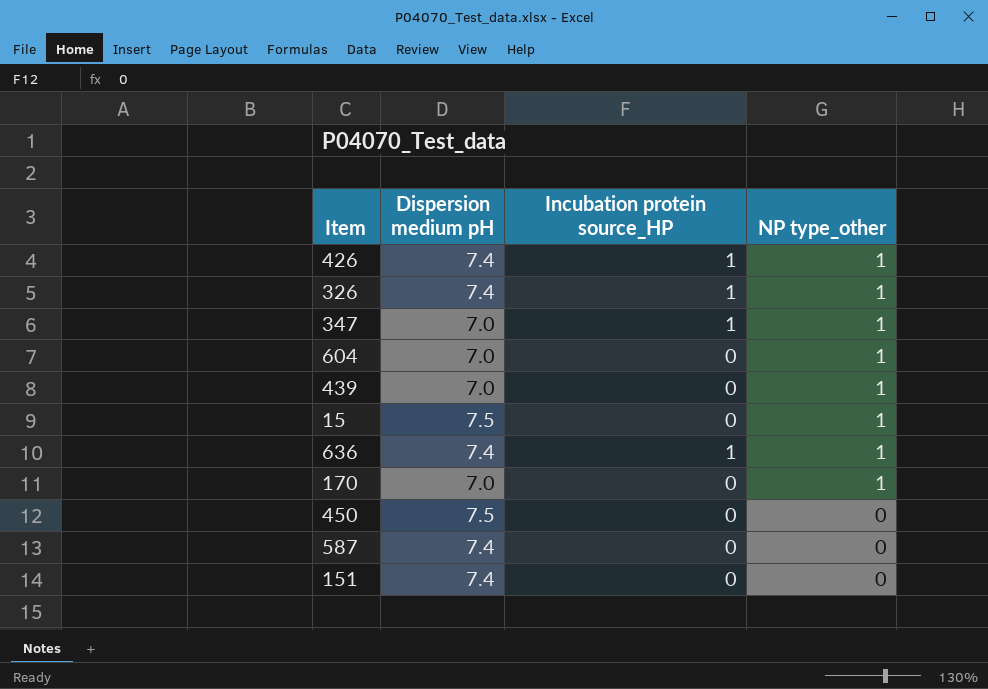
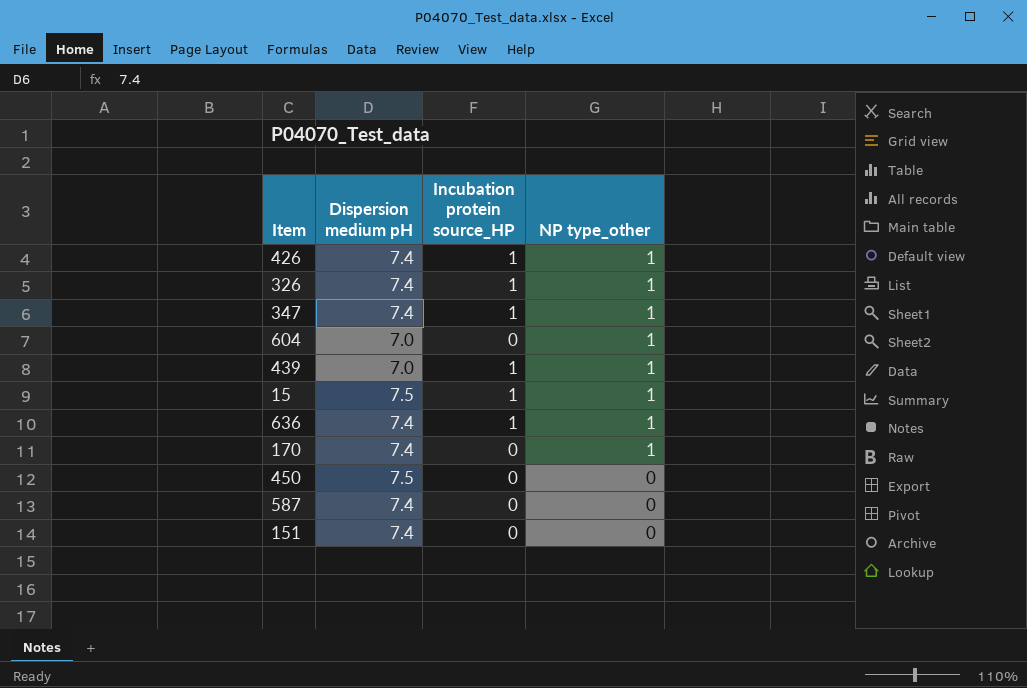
347 | Dispersion medium pH: 7.0 -> 7.4
439 | Incubation protein source_HP: 0 -> 1
15 | Incubation protein source_HP: 0 -> 1
170 | Dispersion medium pH: 7.0 -> 7.4

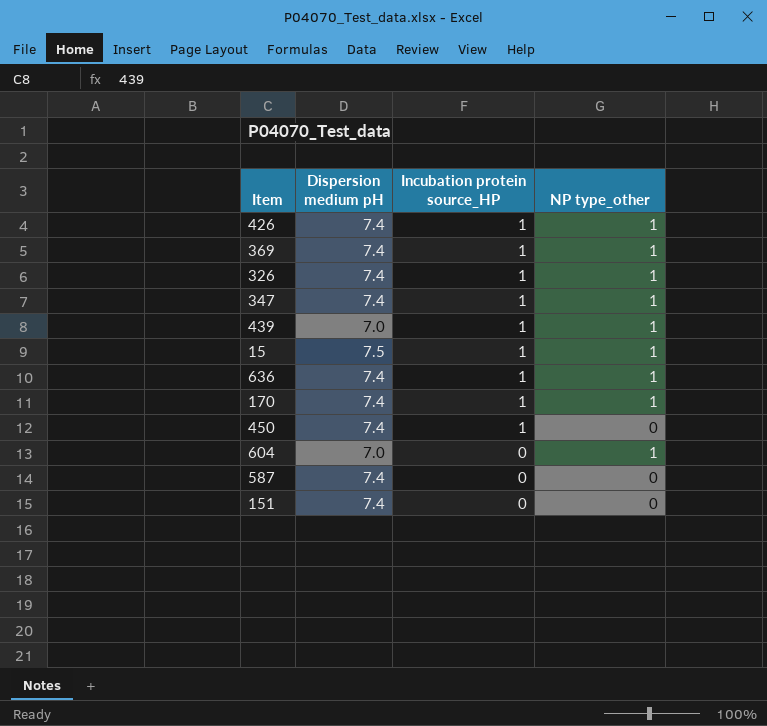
row order: NP type_other descending -> Incubation protein source_HP descending
row 369: none -> 7.4 | 1 | 1
170 | Incubation protein source_HP: 0 -> 1
450 | Dispersion medium pH: 7.5 -> 7.4
450 | Incubation protein source_HP: 0 -> 1

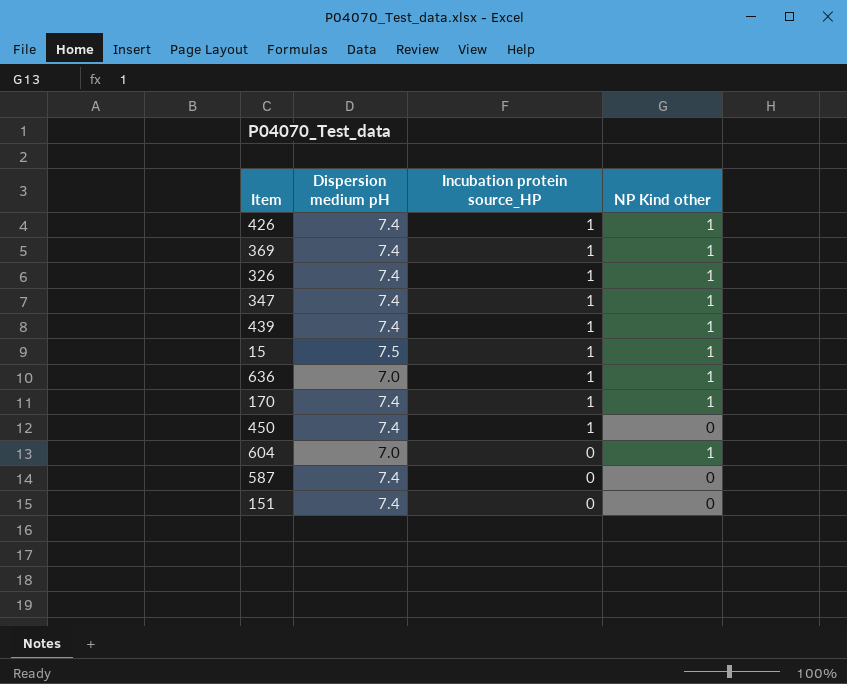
column name: NP type_other -> NP Kind other
439 | Dispersion medium pH: 7.0 -> 7.4
636 | Dispersion medium pH: 7.4 -> 7.0

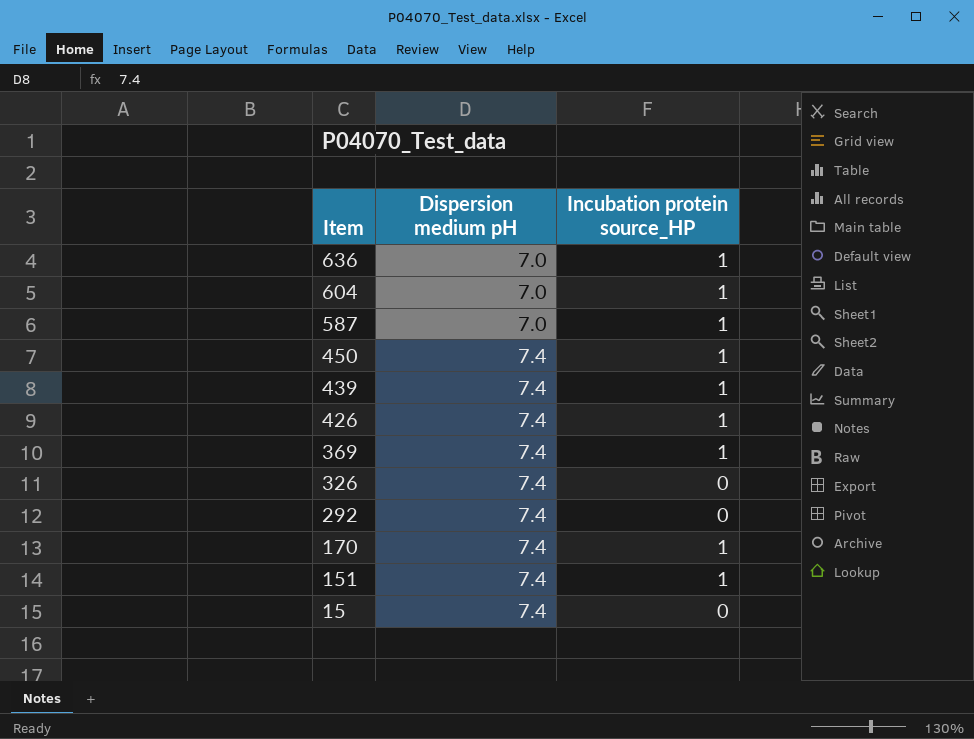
row order: Incubation protein source_HP descending -> Item descending
column NP Kind other | position: 4 -> none
row 347: 7.4 | 1 | 1 -> none
604 | Incubation protein source_HP: 0 -> 1
587 | Dispersion medium pH: 7.4 -> 7.0
587 | Incubation protein source_HP: 0 -> 1
326 | Incubation protein source_HP: 1 -> 0
row 292: none -> 7.4 | 0
151 | Incubation protein source_HP: 0 -> 1
15 | Dispersion medium pH: 7.5 -> 7.4
15 | Incubation protein source_HP: 1 -> 0

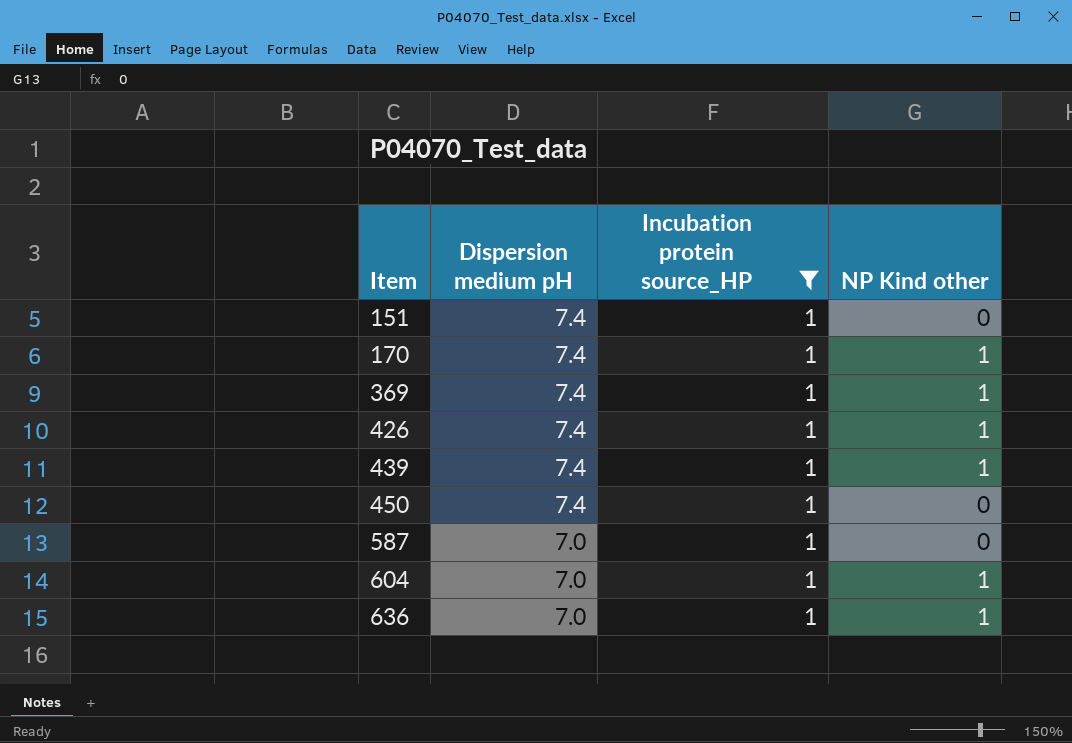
filter: none -> Incubation protein source_HP = 1
row order: Item descending -> Item ascending
column NP Kind other | position: none -> 4

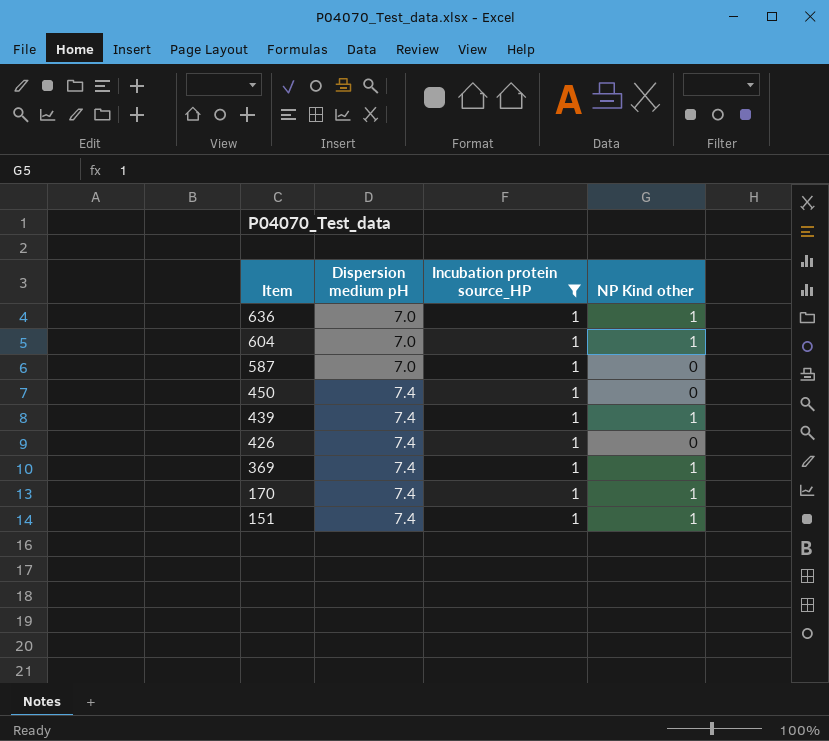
row order: Item ascending -> Item descending
426 | NP Kind other: 1 -> 0
151 | NP Kind other: 0 -> 1

